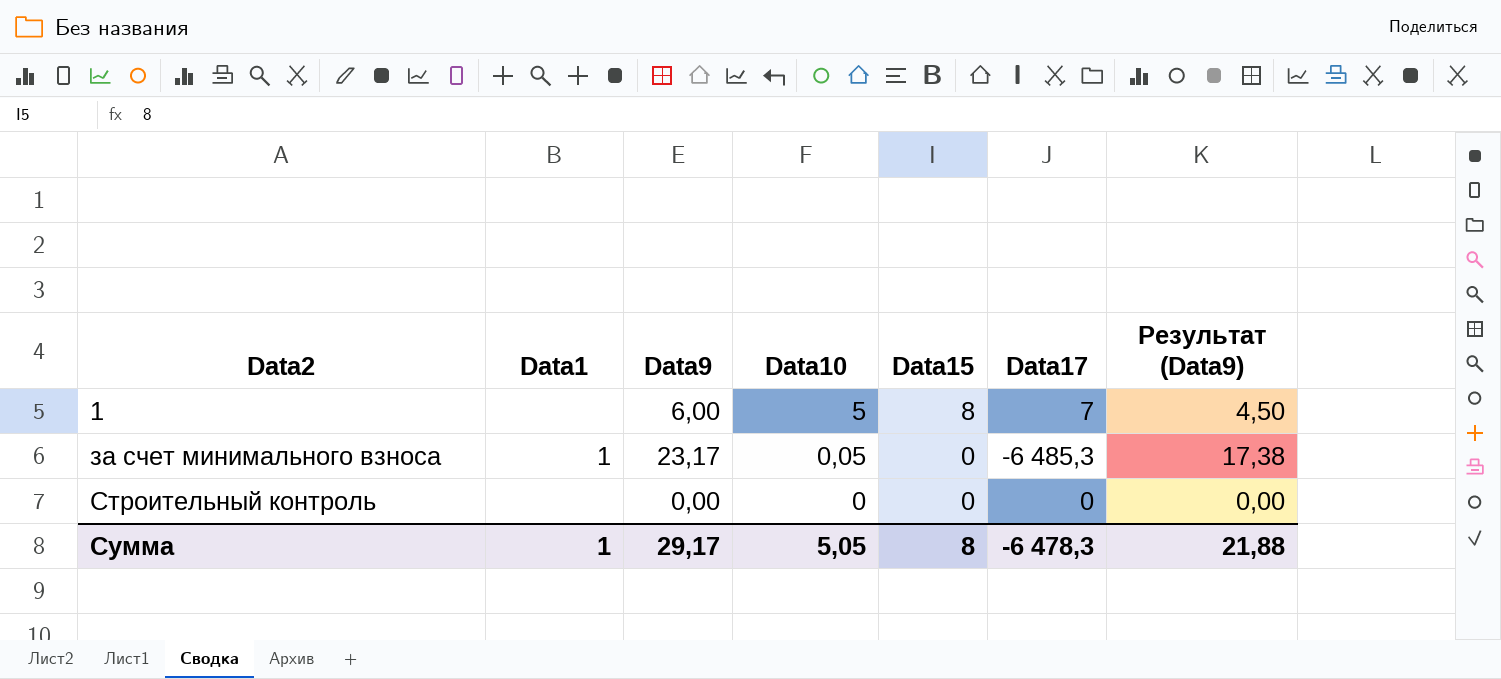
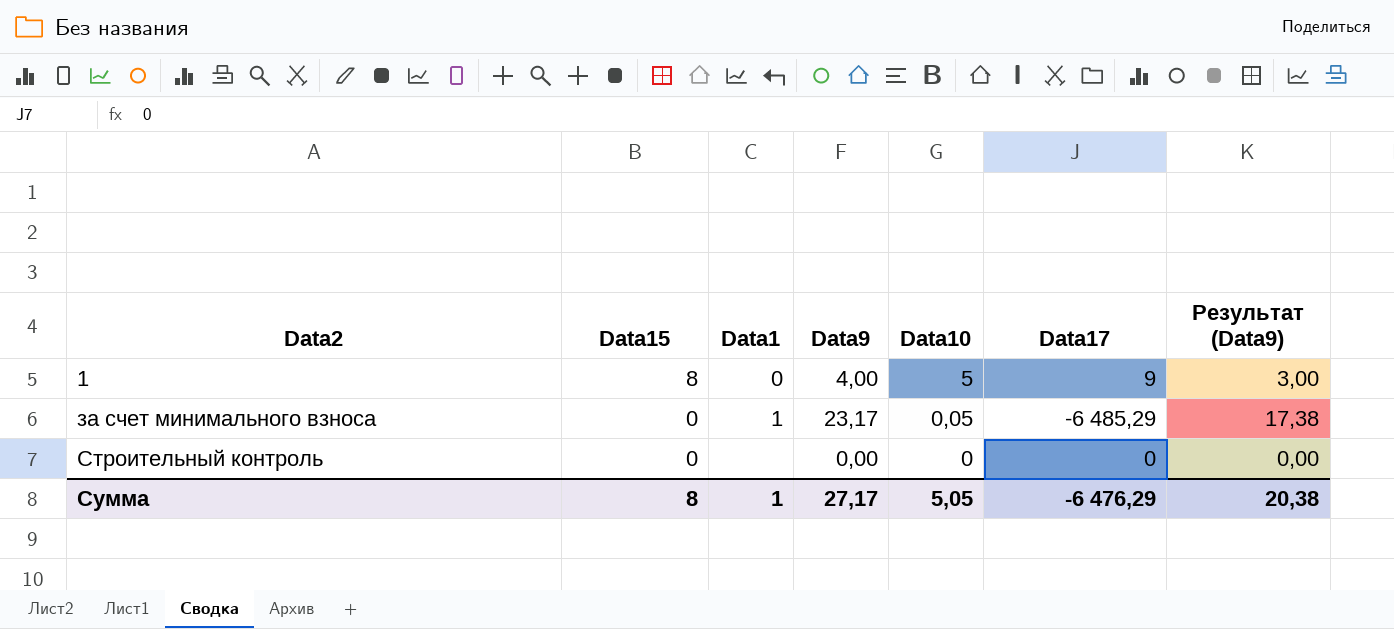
column Data15 | position: 5 -> 2
1 | Data1: none -> 0
1 | Data9: 6,00 -> 4,00
1 | Data17: 7 -> 9
1 | Результат (Data9): 4,50 -> 3,00
за счет минимального взноса | Data17: -6 485,3 -> -6 485,29
Сумма | Data9: 29,17 -> 27,17
Сумма | Data17: -6 478,3 -> -6 476,29
Сумма | Результат (Data9): 21,88 -> 20,38

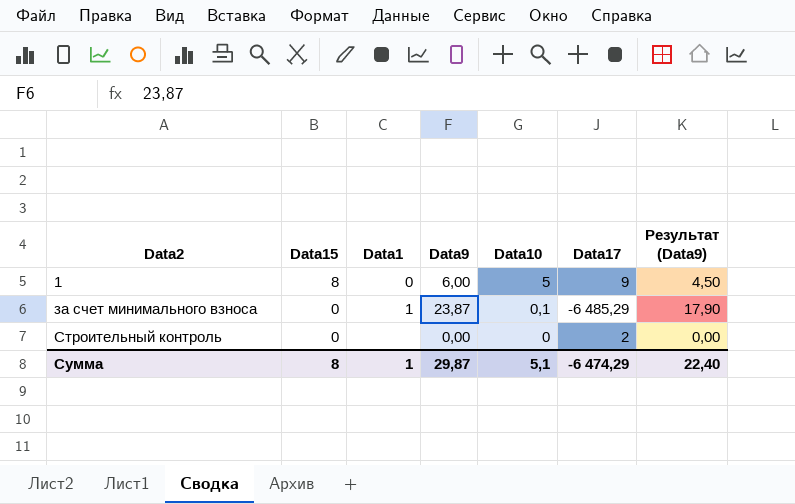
1 | Data9: 4,00 -> 6,00
1 | Результат (Data9): 3,00 -> 4,50
за счет минимального взноса | Data9: 23,17 -> 23,87
за счет минимального взноса | Data10: 0,05 -> 0,1
за счет минимального взноса | Результат (Data9): 17,38 -> 17,90
Строительный контроль | Data17: 0 -> 2
Сумма | Data9: 27,17 -> 29,87
Сумма | Data10: 5,05 -> 5,1
Сумма | Data17: -6 476,29 -> -6 474,29
Сумма | Результат (Data9): 20,38 -> 22,40

